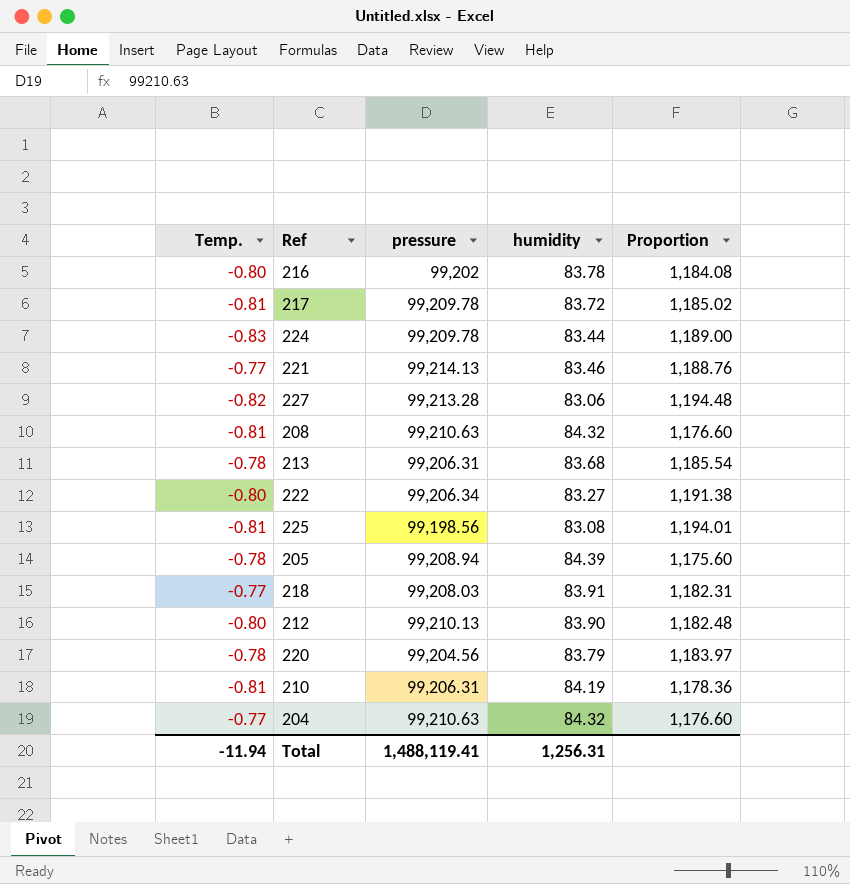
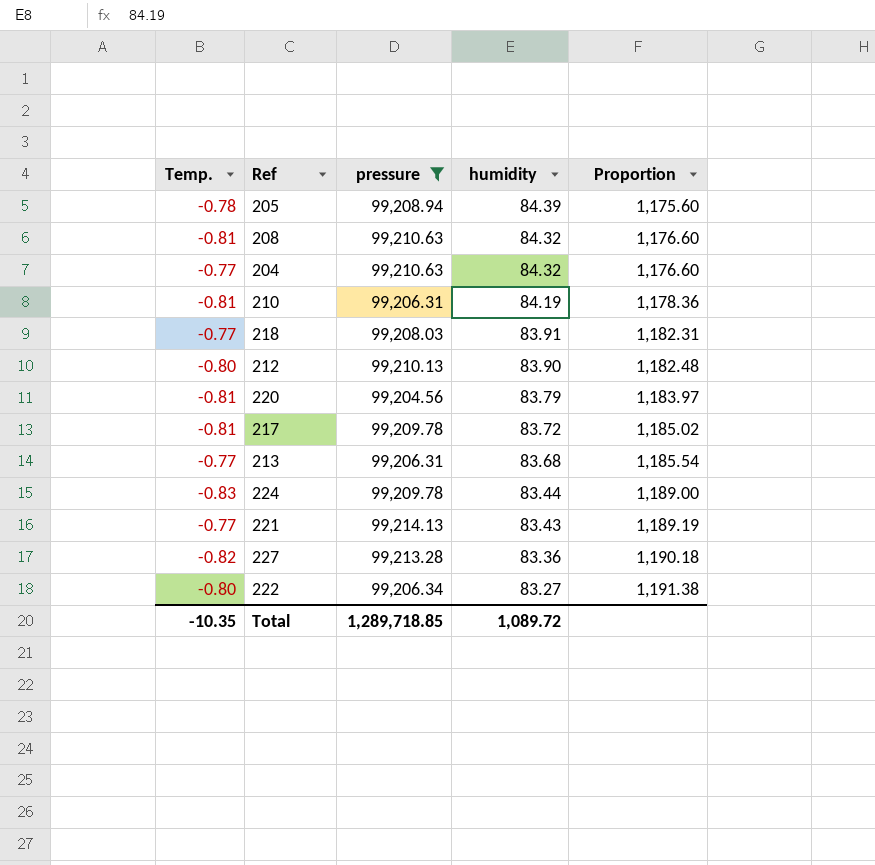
filter: none -> pressure >= 99,204.56
row order: none -> humidity descending
220 | Temp.: -0.78 -> -0.81
213 | Temp.: -0.78 -> -0.77
221 | humidity: 83.46 -> 83.43
221 | Proportion: 1,188.76 -> 1,189.19
227 | humidity: 83.06 -> 83.36
227 | Proportion: 1,194.48 -> 1,190.18
Total | Temp.: -11.94 -> -10.35
Total | pressure: 1,488,119.41 -> 1,289,718.85
Total | humidity: 1,256.31 -> 1,089.72

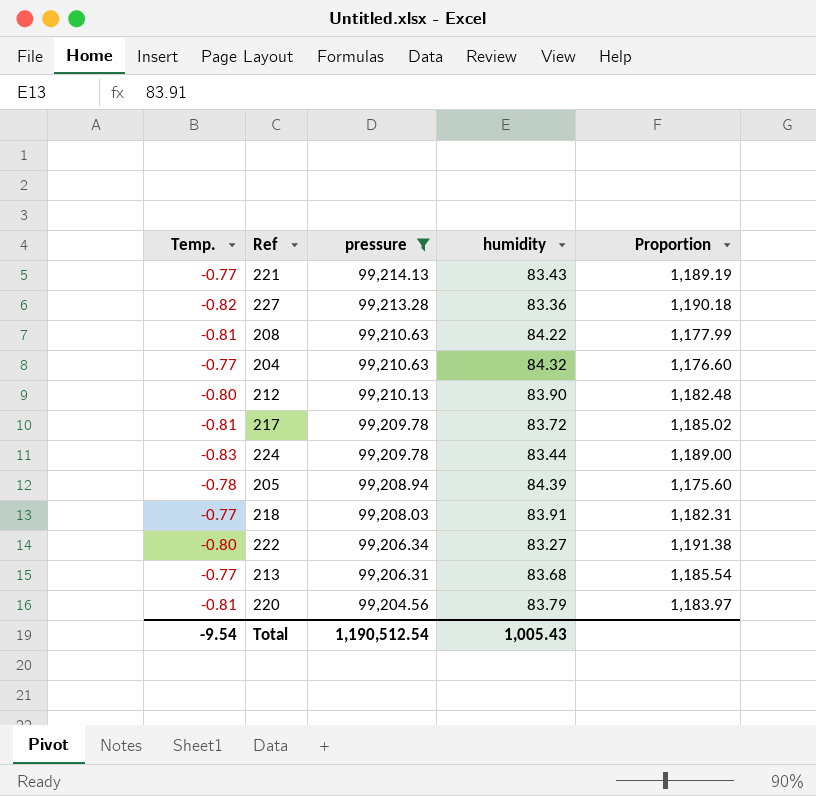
row order: humidity descending -> pressure descending
row 210: -0.81 | 99,206.31 | 84.19 | 1,178.36 -> none
208 | humidity: 84.32 -> 84.22
208 | Proportion: 1,176.60 -> 1,177.99
Total | Temp.: -10.35 -> -9.54
Total | pressure: 1,289,718.85 -> 1,190,512.54
Total | humidity: 1,089.72 -> 1,005.43

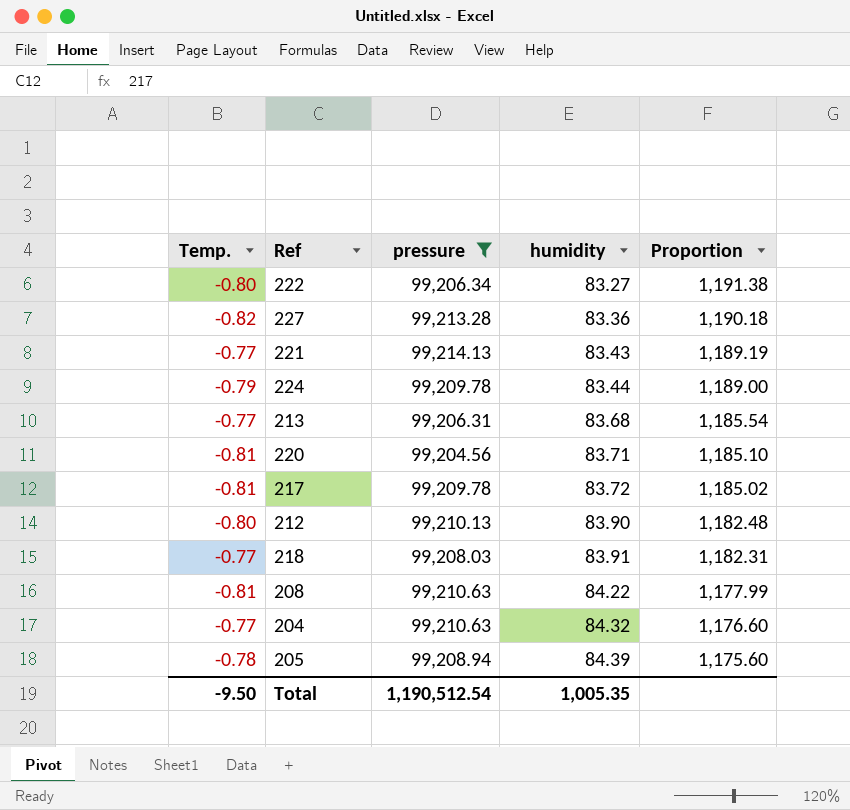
row order: pressure descending -> humidity ascending
224 | Temp.: -0.83 -> -0.79
220 | humidity: 83.79 -> 83.71
220 | Proportion: 1,183.97 -> 1,185.10
Total | Temp.: -9.54 -> -9.50
Total | humidity: 1,005.43 -> 1,005.35

